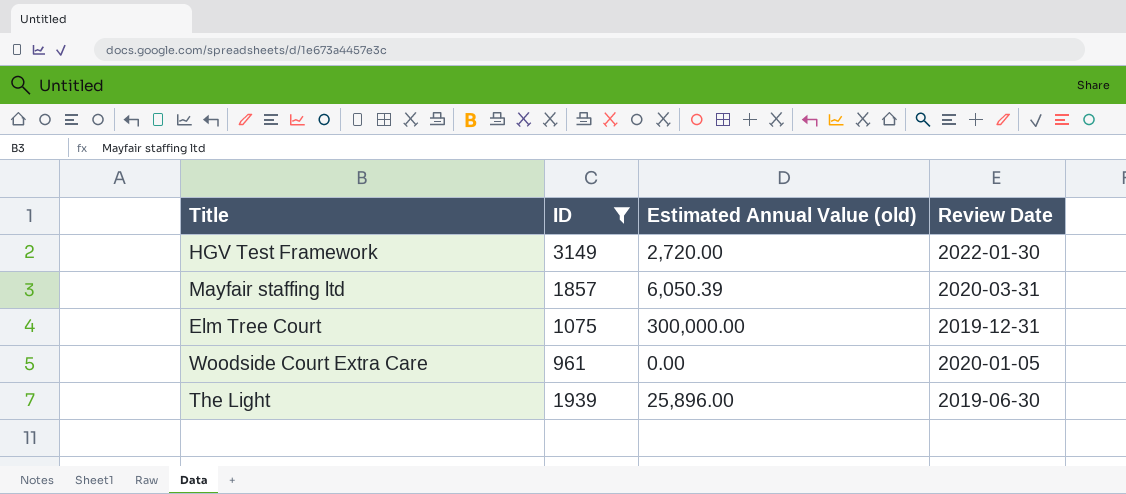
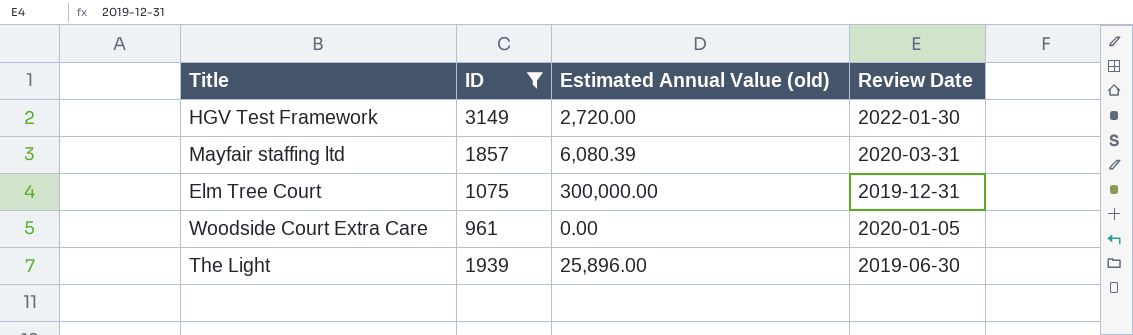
Mayfair staffing ltd | Estimated Annual Value (old): 6,050.39 -> 6,080.39

